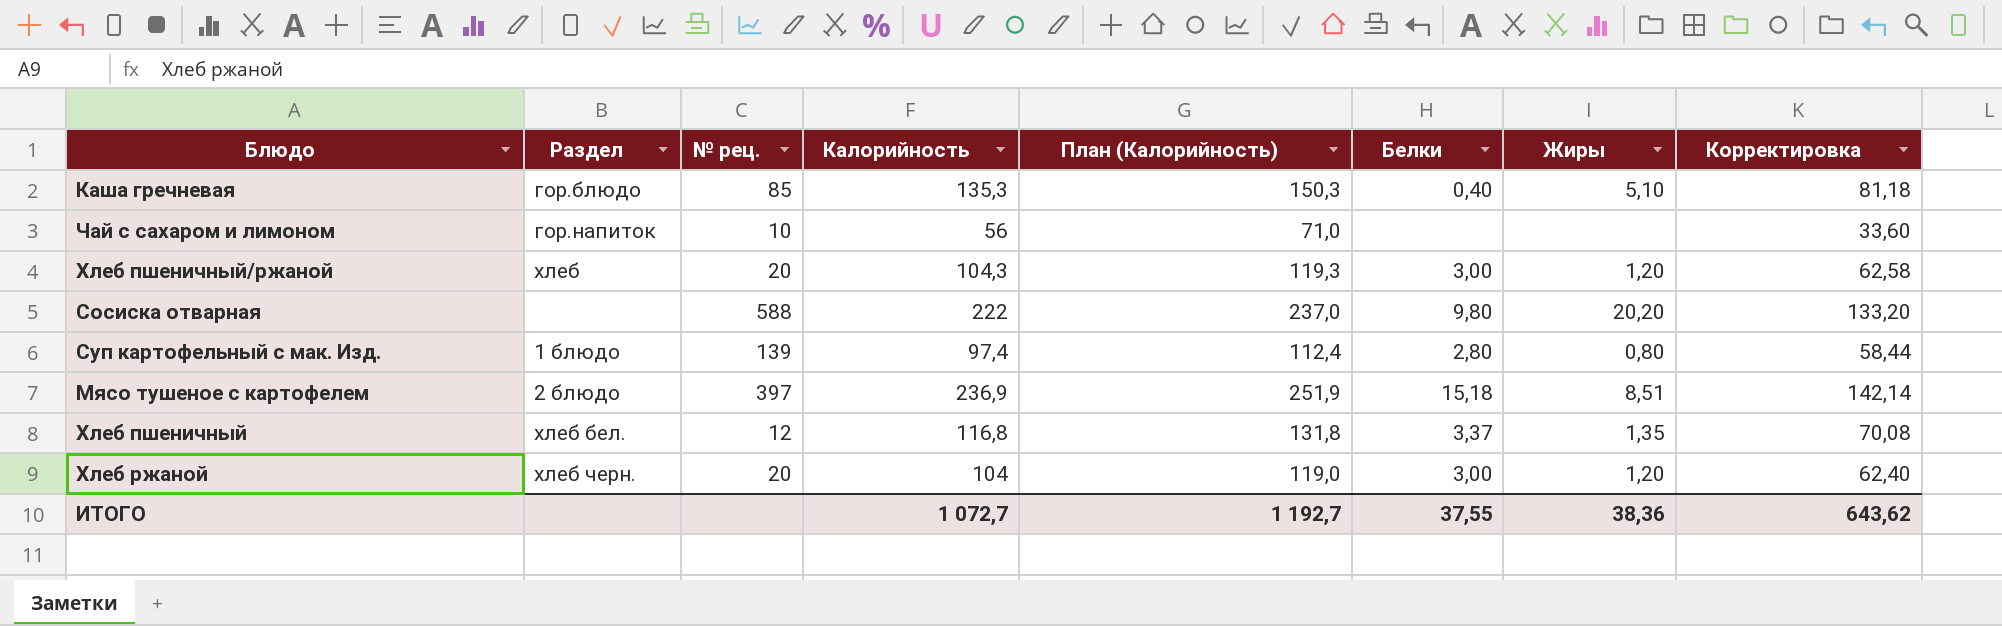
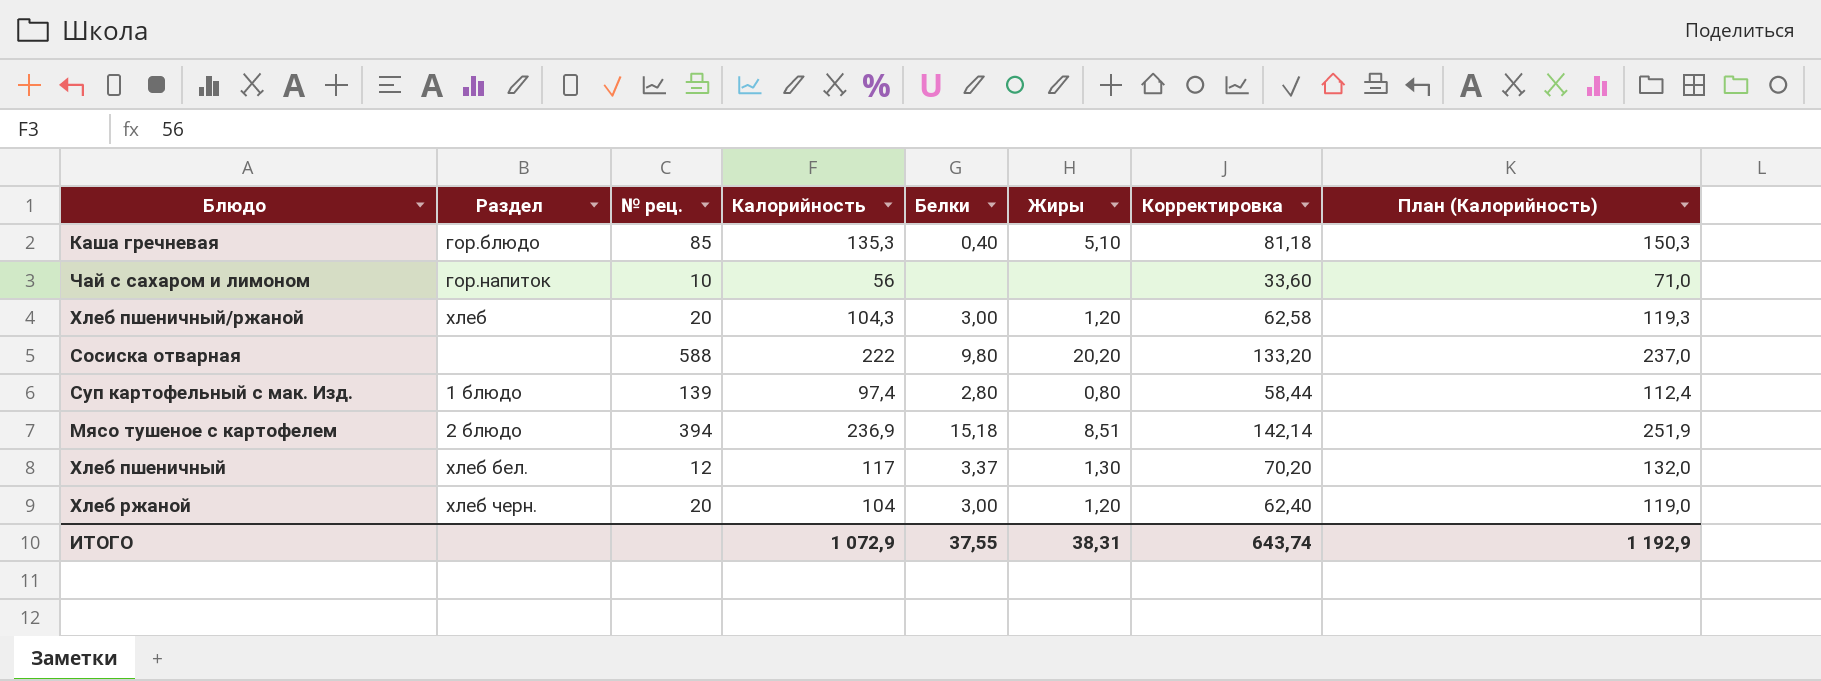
column План (Калорийность) | position: 5 -> 8
Мясо тушеное с картофелем | № рец.: 397 -> 394
Хлеб пшеничный | Калорийность: 116,8 -> 117
Хлеб пшеничный | Жиры: 1,35 -> 1,30
Хлеб пшеничный | Корректировка: 70,08 -> 70,20
Хлеб пшеничный | План (Калорийность): 131,8 -> 132,0
ИТОГО | Калорийность: 1 072,7 -> 1 072,9
ИТОГО | Жиры: 38,36 -> 38,31
ИТОГО | Корректировка: 643,62 -> 643,74
ИТОГО | План (Калорийность): 1 192,7 -> 1 192,9

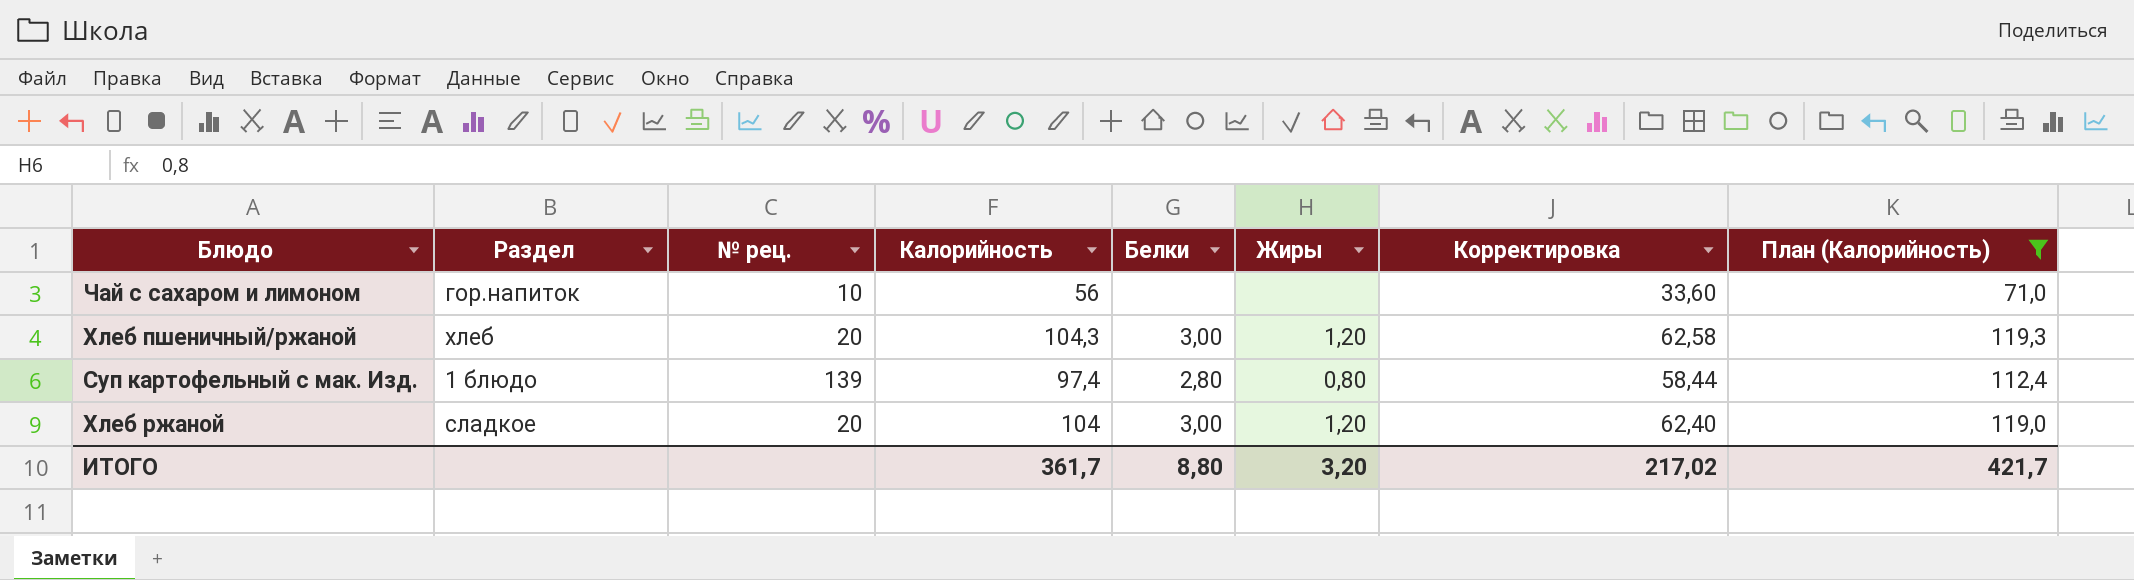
filter: none -> План (Калорийность) <= 119,3
Хлеб ржаной | Раздел: хлеб черн. -> сладкое
ИТОГО | Калорийность: 1 072,9 -> 361,7
ИТОГО | Белки: 37,55 -> 8,80
ИТОГО | Жиры: 38,31 -> 3,20
ИТОГО | Корректировка: 643,74 -> 217,02
ИТОГО | План (Калорийность): 1 192,9 -> 421,7

